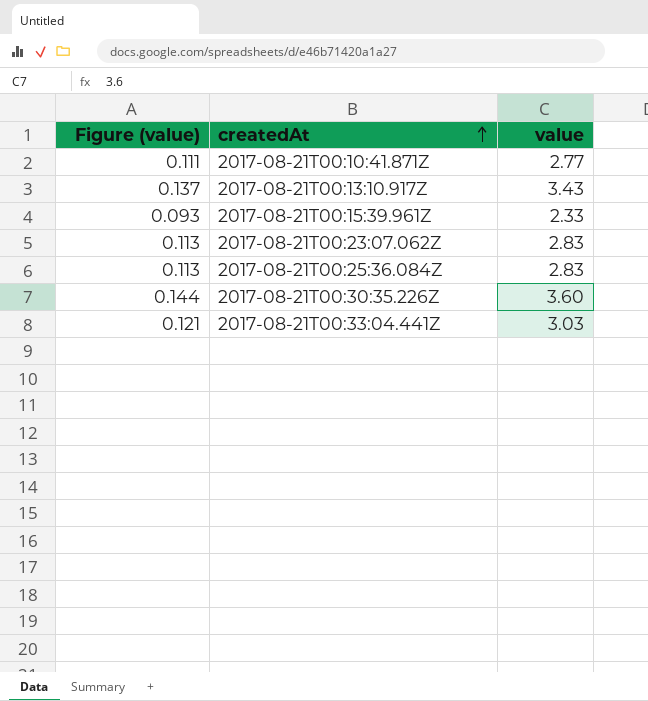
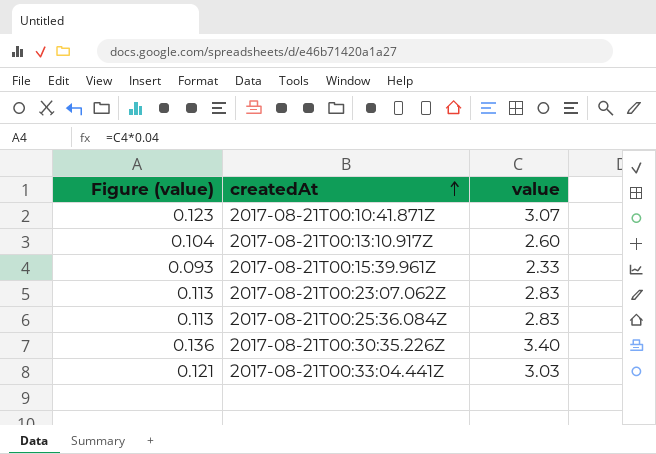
2017-08-21T00:10:41.871Z | Figure (value): 0.111 -> 0.123
2017-08-21T00:10:41.871Z | value: 2.77 -> 3.07
2017-08-21T00:13:10.917Z | Figure (value): 0.137 -> 0.104
2017-08-21T00:13:10.917Z | value: 3.43 -> 2.60
2017-08-21T00:30:35.226Z | Figure (value): 0.144 -> 0.136
2017-08-21T00:30:35.226Z | value: 3.60 -> 3.40

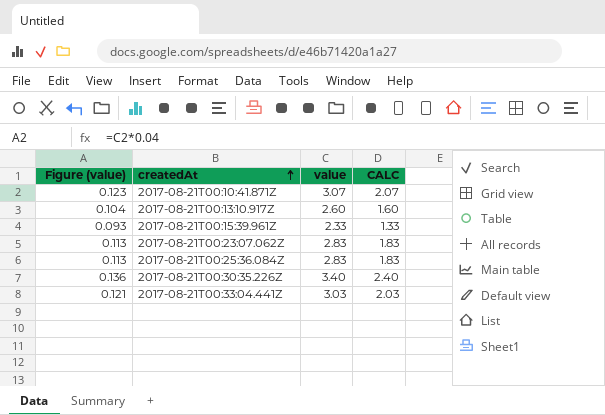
column CALC | formula: none -> [value] - 1

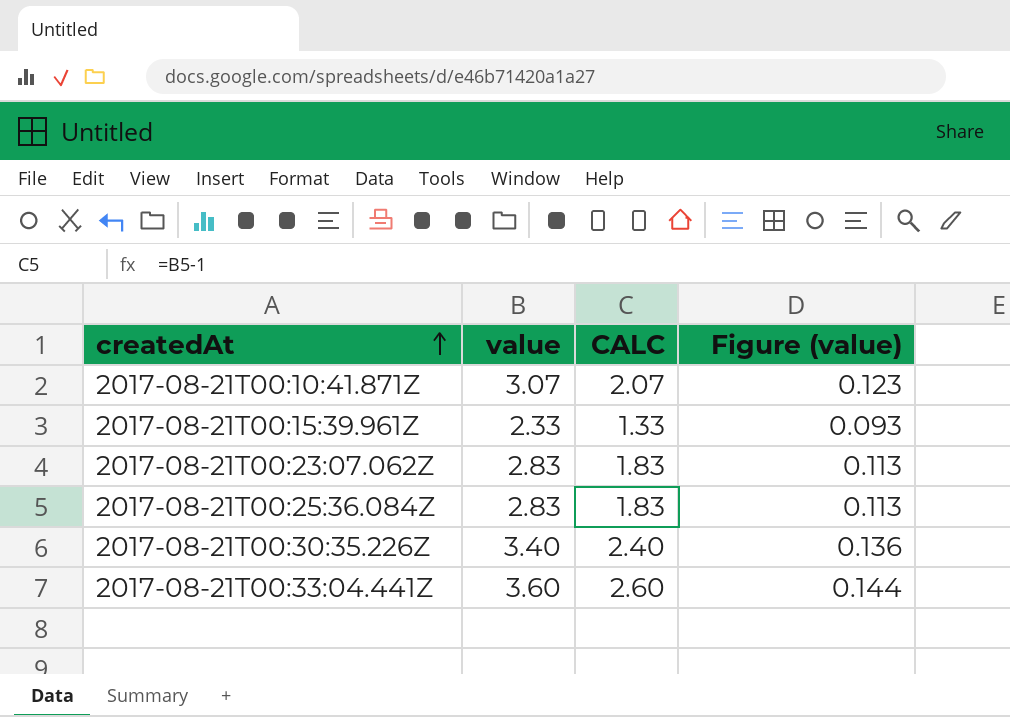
column Figure (value) | position: 1 -> 4
row 2017-08-21T00:13:10.917Z: 0.104 | 2.60 | 1.60 -> none
2017-08-21T00:33:04.441Z | value: 3.03 -> 3.60
2017-08-21T00:33:04.441Z | CALC: 2.03 -> 2.60
2017-08-21T00:33:04.441Z | Figure (value): 0.121 -> 0.144

